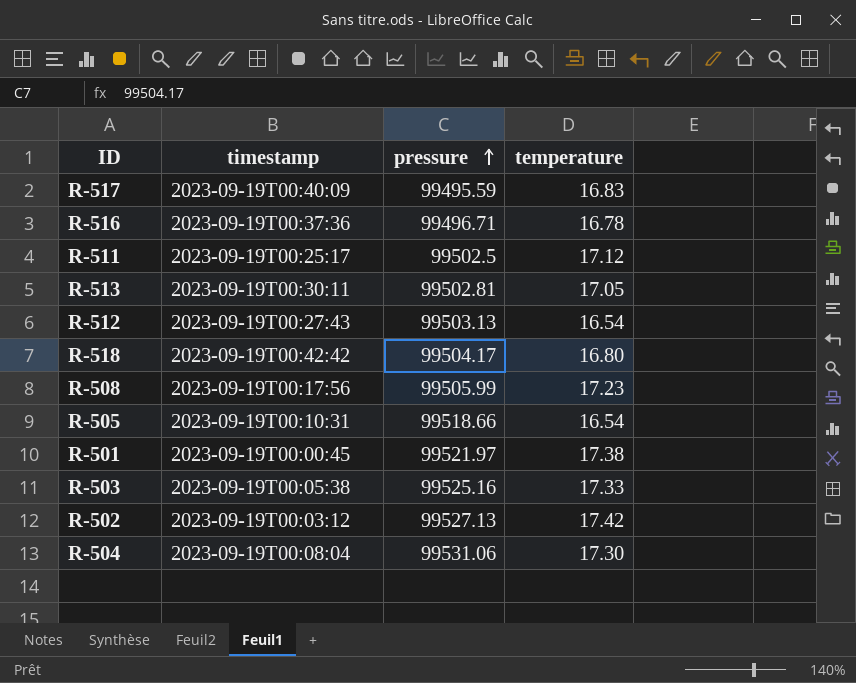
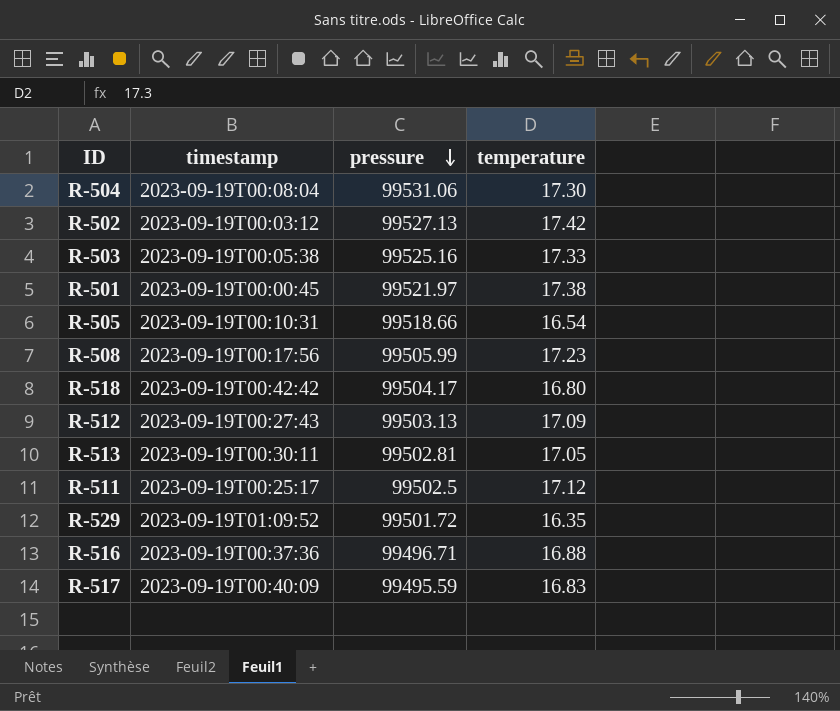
row order: pressure ascending -> pressure descending
R-512 | temperature: 16.54 -> 17.09
row R-529: none -> 2023-09-19T01:09:52 | 99501.72 | 16.35
R-516 | temperature: 16.78 -> 16.88

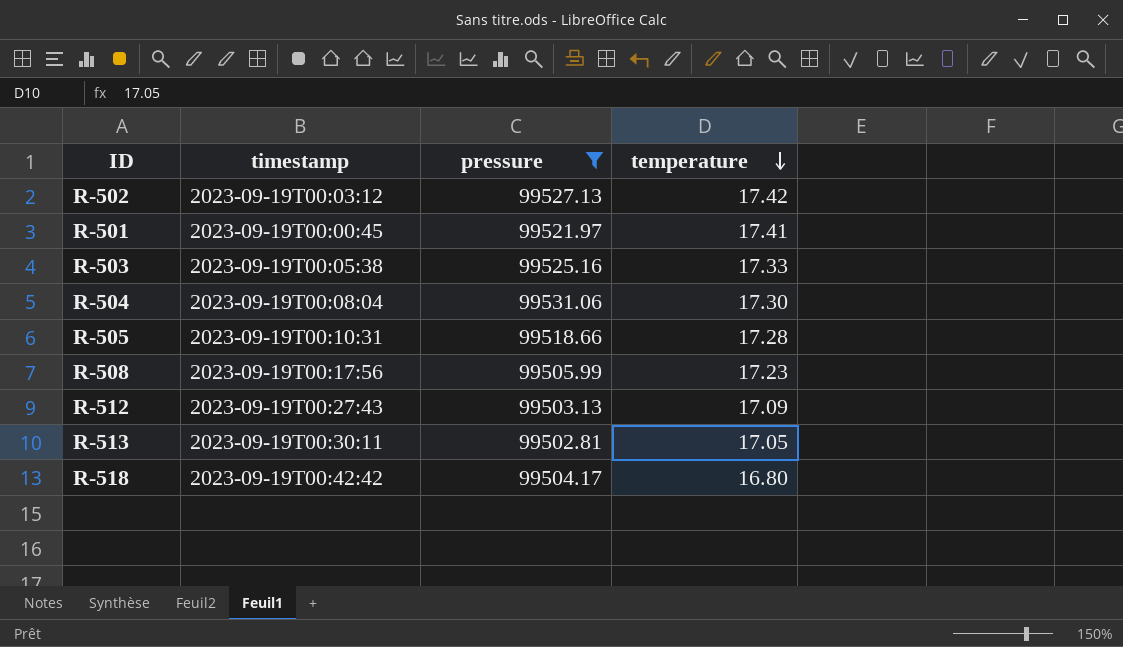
filter: none -> pressure >= 99502.81
row order: pressure descending -> temperature descending
R-501 | temperature: 17.38 -> 17.41
R-505 | temperature: 16.54 -> 17.28

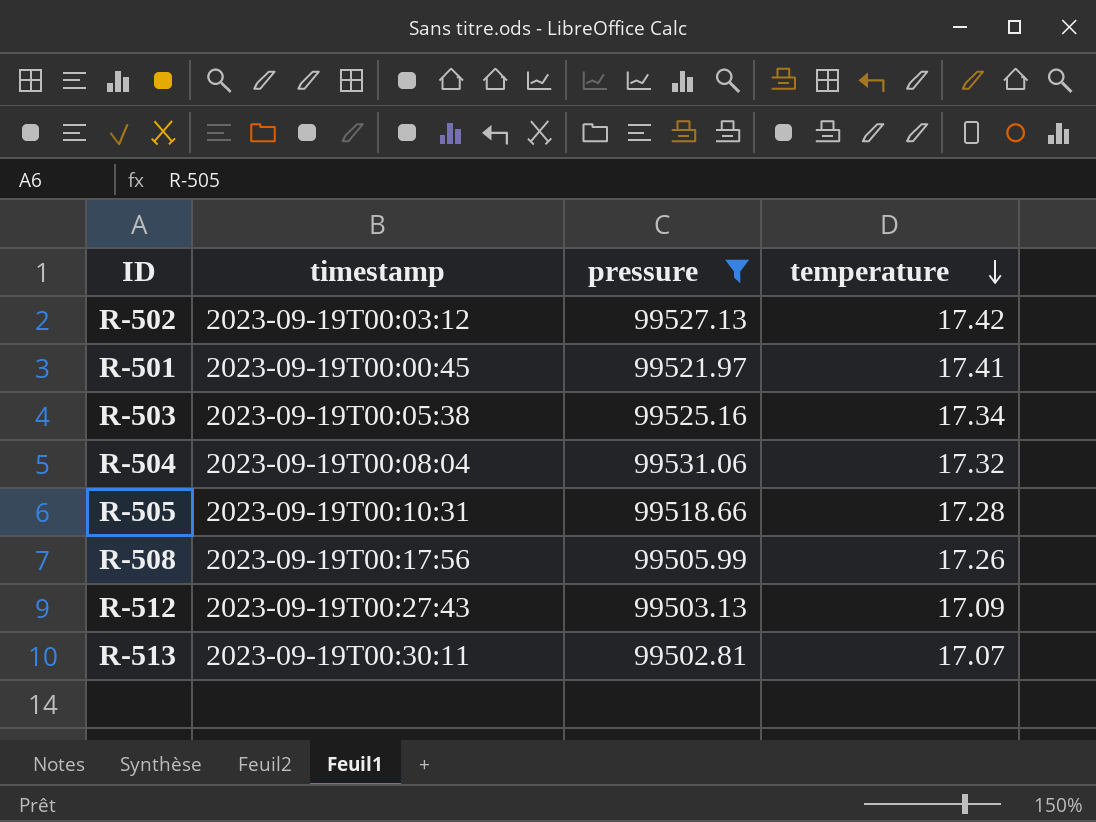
row R-518: 2023-09-19T00:42:42 | 99504.17 | 16.80 -> none
R-503 | temperature: 17.33 -> 17.34
R-504 | temperature: 17.30 -> 17.32
R-508 | temperature: 17.23 -> 17.26
R-513 | temperature: 17.05 -> 17.07

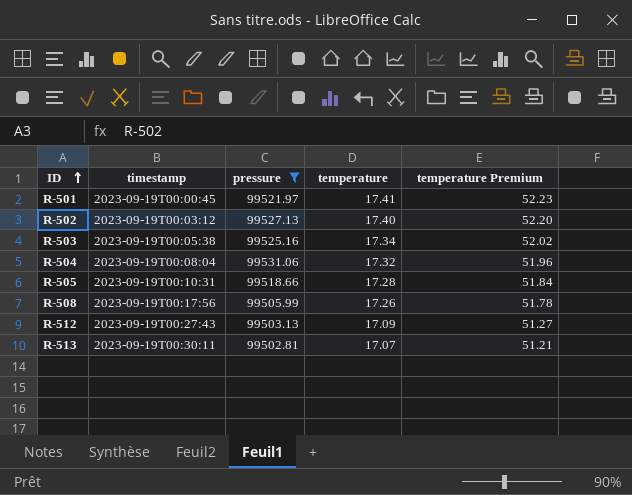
row order: temperature descending -> ID ascending
column temperature Premium | formula: none -> [temperature] * 3
R-502 | temperature: 17.42 -> 17.40

